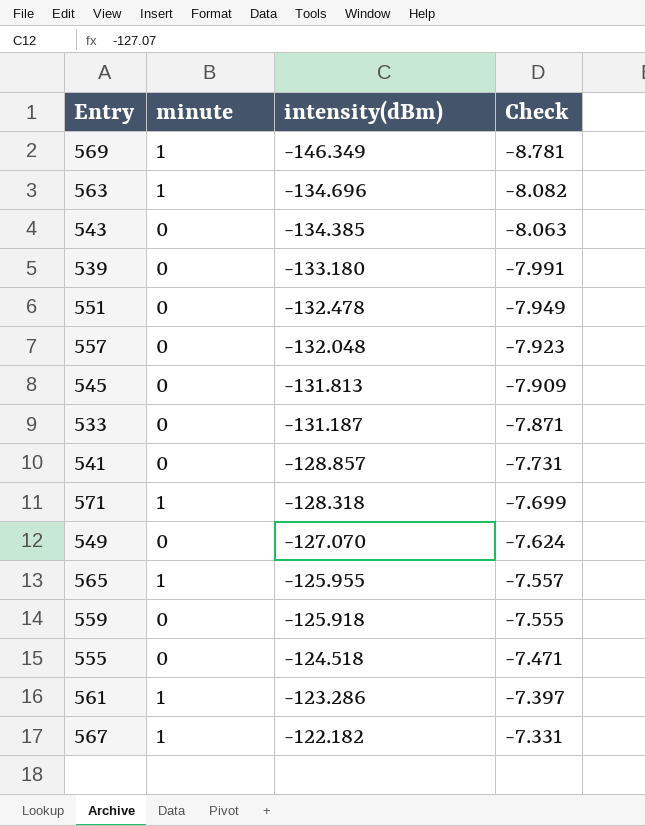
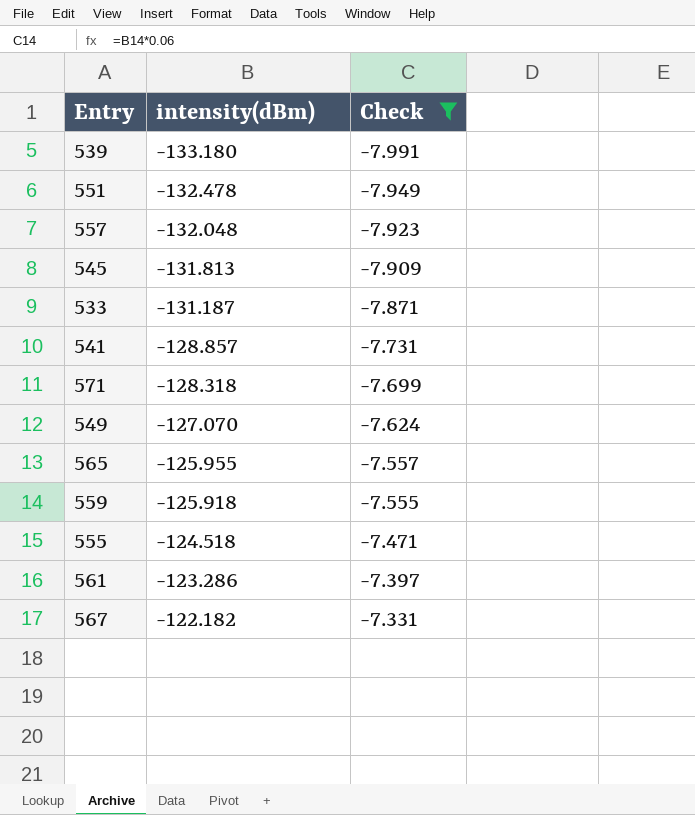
filter: none -> Check >= -7.991
column minute | position: 2 -> none

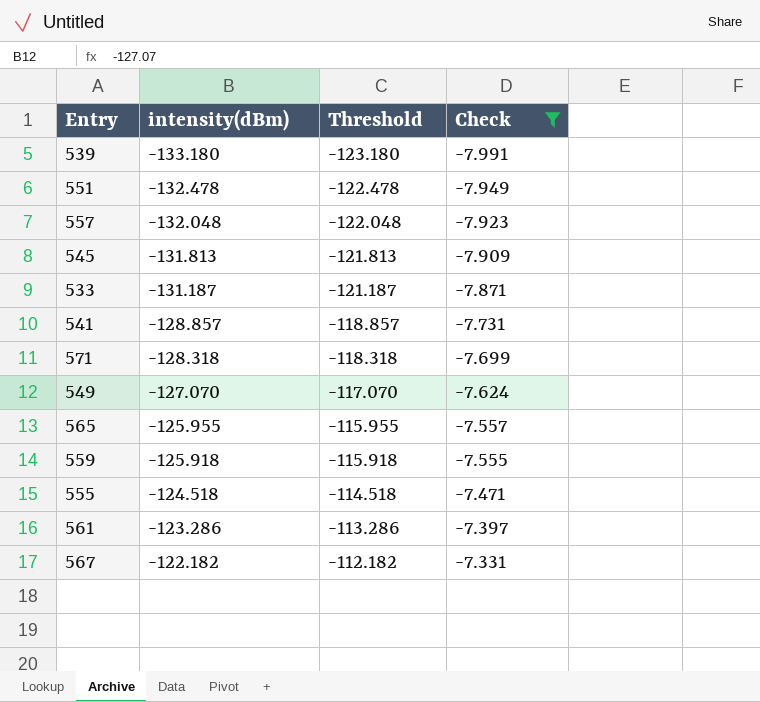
column Threshold | formula: none -> [intensity(dBm)] + 10

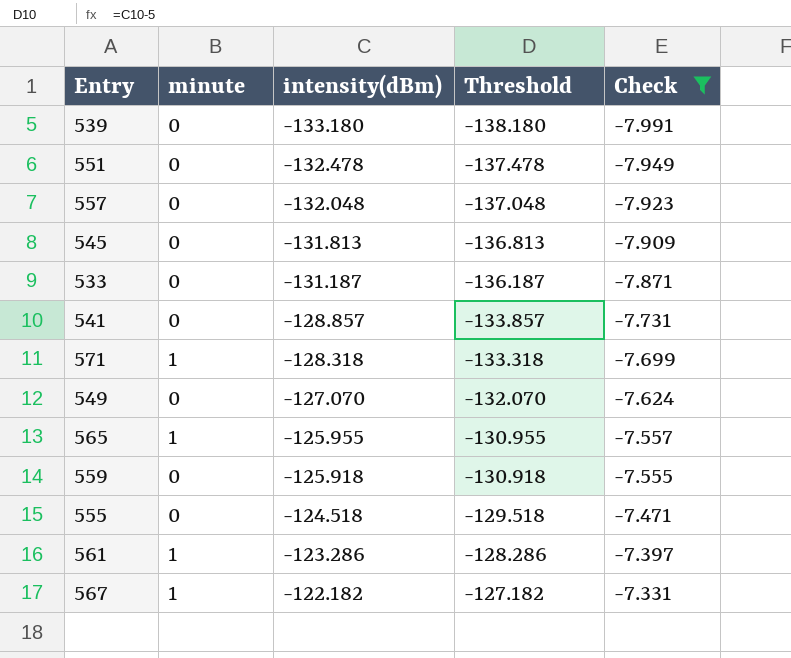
column minute | position: none -> 2
column Threshold | formula: [intensity(dBm)] + 10 -> [intensity(dBm)] - 5

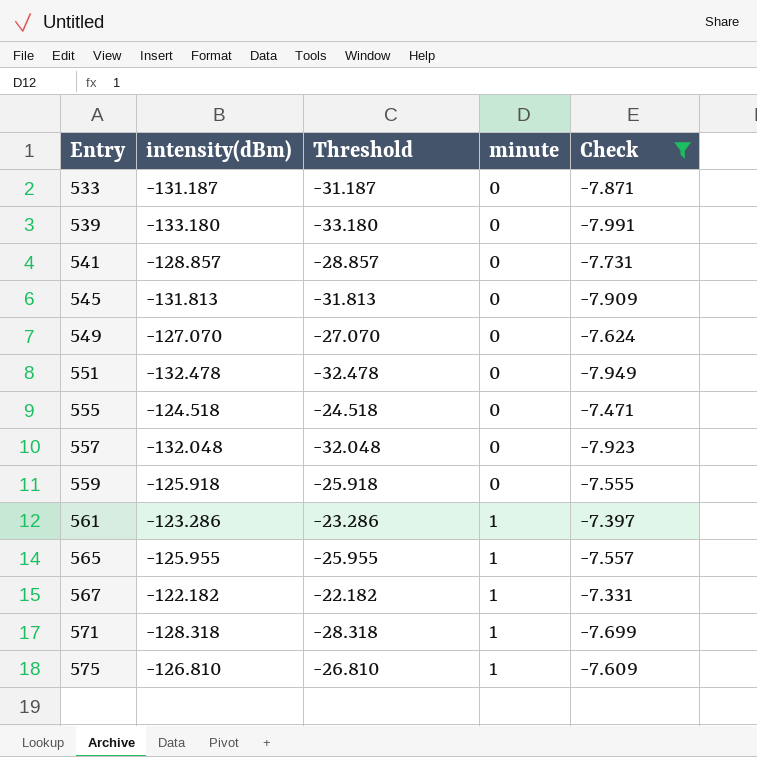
row order: intensity(dBm) ascending -> Entry ascending
column Threshold | formula: [intensity(dBm)] - 5 -> [intensity(dBm)] + 100
column minute | position: 2 -> 4
row 575: none -> -126.810 | -26.810 | 1 | -7.609

